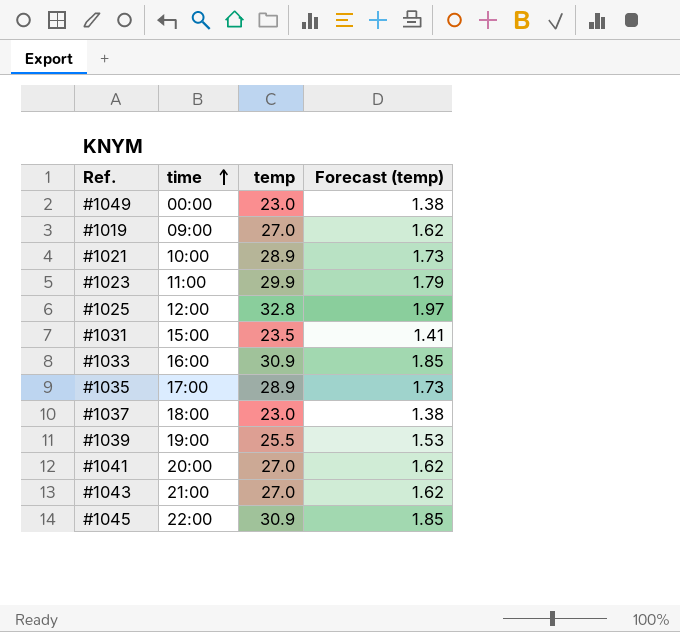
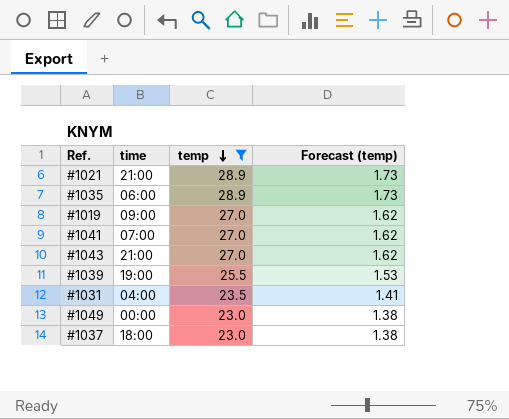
filter: none -> temp <= 28.9
row order: time ascending -> temp descending
#1021 | time: 10:00 -> 21:00
#1035 | time: 17:00 -> 06:00
#1041 | time: 20:00 -> 07:00
#1031 | time: 15:00 -> 04:00

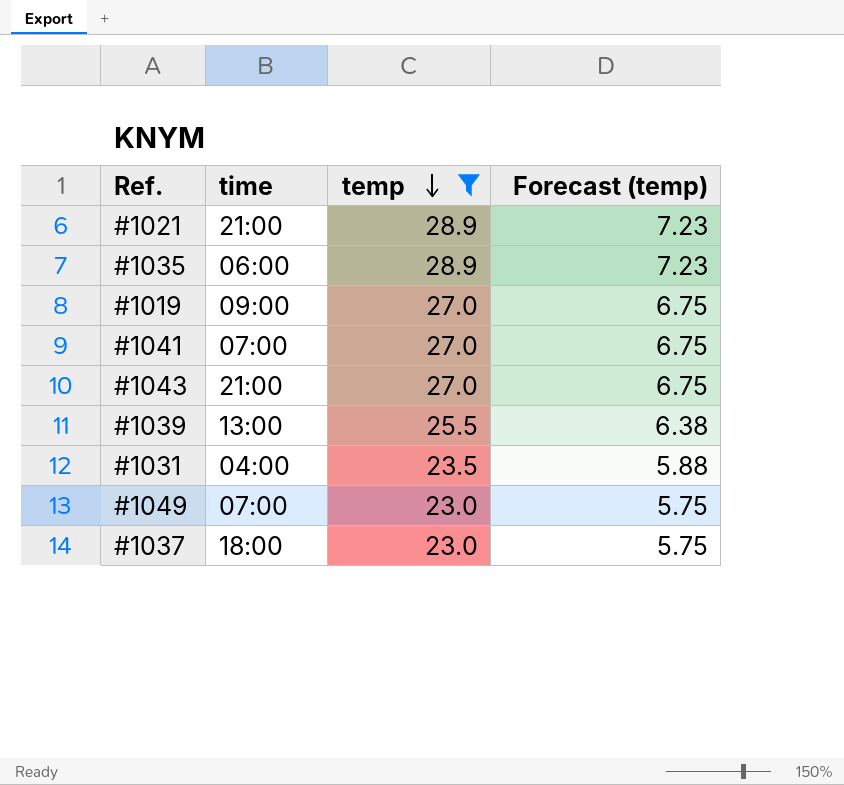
column Forecast (temp) | formula: [temp] * 0.06 -> [temp] * 0.25
#1039 | time: 19:00 -> 13:00
#1049 | time: 00:00 -> 07:00

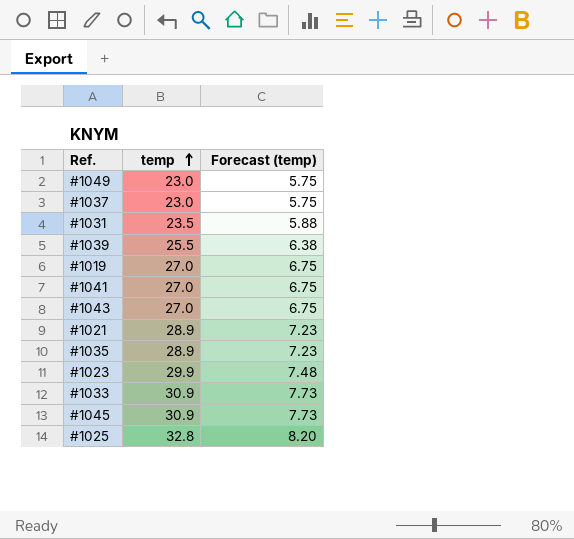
filter: temp <= 28.9 -> none
row order: temp descending -> temp ascending
column time | position: 2 -> none

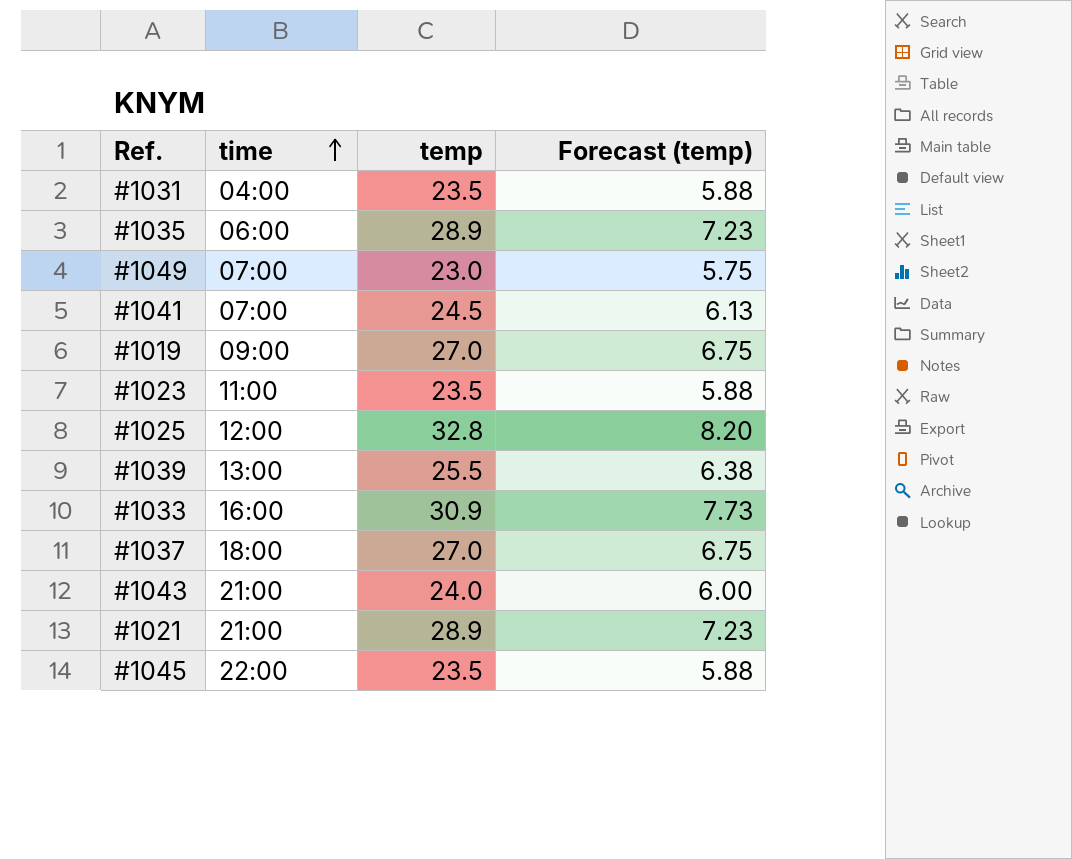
row order: temp ascending -> time ascending
column time | position: none -> 2
#1041 | temp: 27.0 -> 24.5
#1041 | Forecast (temp): 6.75 -> 6.13
#1023 | temp: 29.9 -> 23.5
#1023 | Forecast (temp): 7.48 -> 5.88
#1037 | temp: 23.0 -> 27.0
#1037 | Forecast (temp): 5.75 -> 6.75
#1043 | temp: 27.0 -> 24.0
#1043 | Forecast (temp): 6.75 -> 6.00
#1045 | temp: 30.9 -> 23.5
#1045 | Forecast (temp): 7.73 -> 5.88

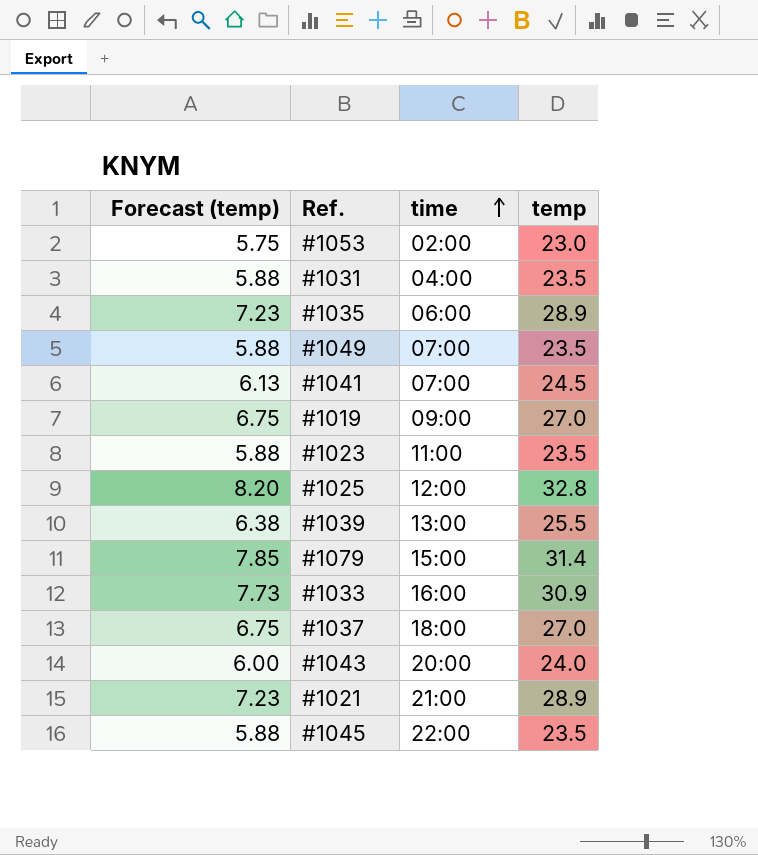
column Forecast (temp) | position: 4 -> 1
row #1053: none -> 5.75 | 02:00 | 23.0
#1049 | Forecast (temp): 5.75 -> 5.88
#1049 | temp: 23.0 -> 23.5
row #1079: none -> 7.85 | 15:00 | 31.4
#1043 | time: 21:00 -> 20:00

